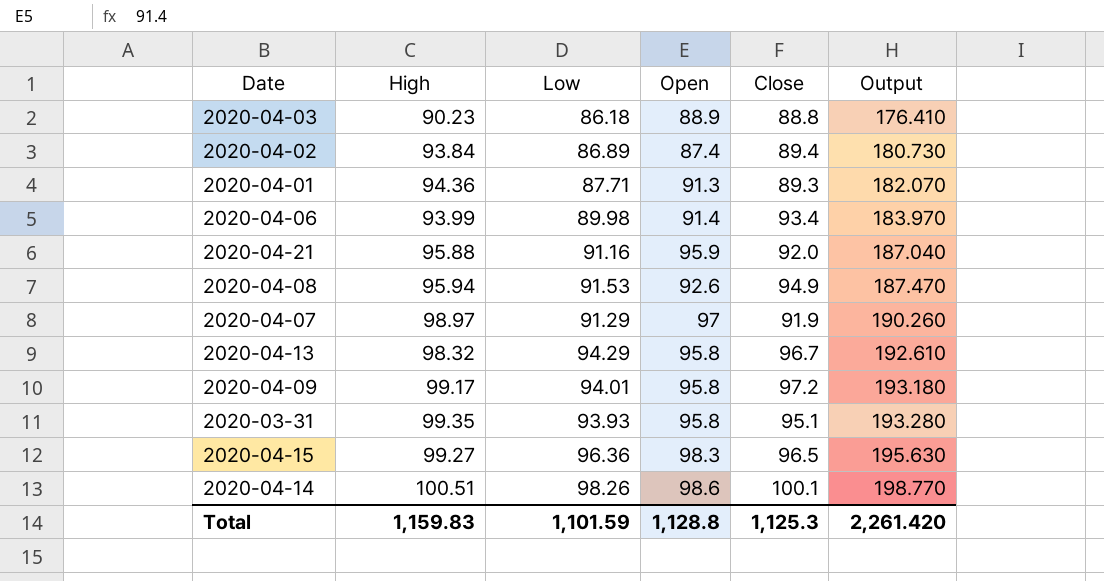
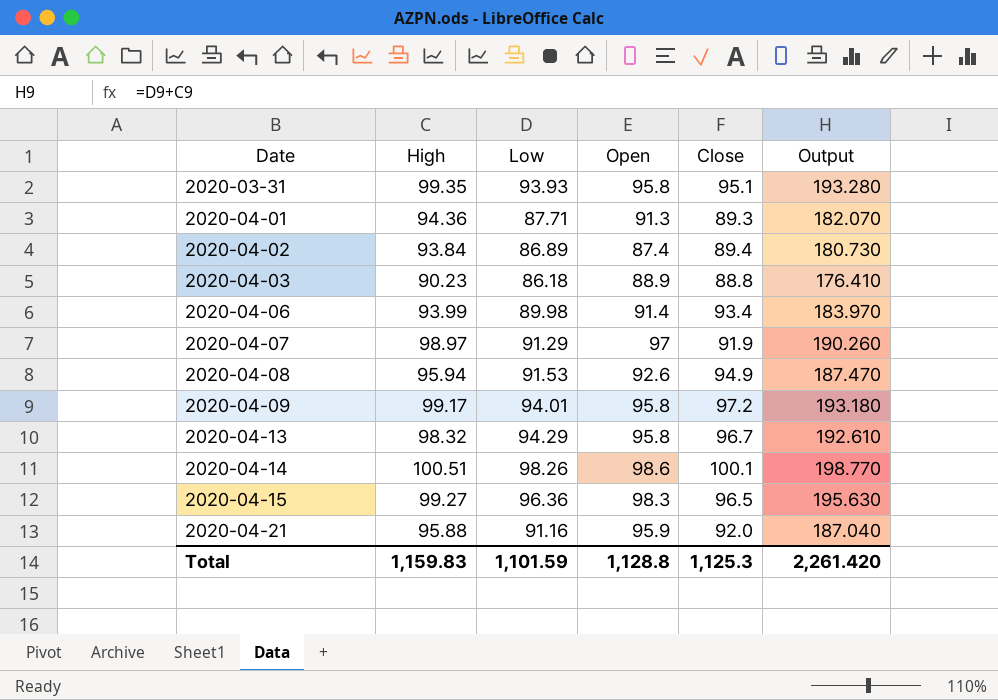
row order: Output ascending -> Date ascending

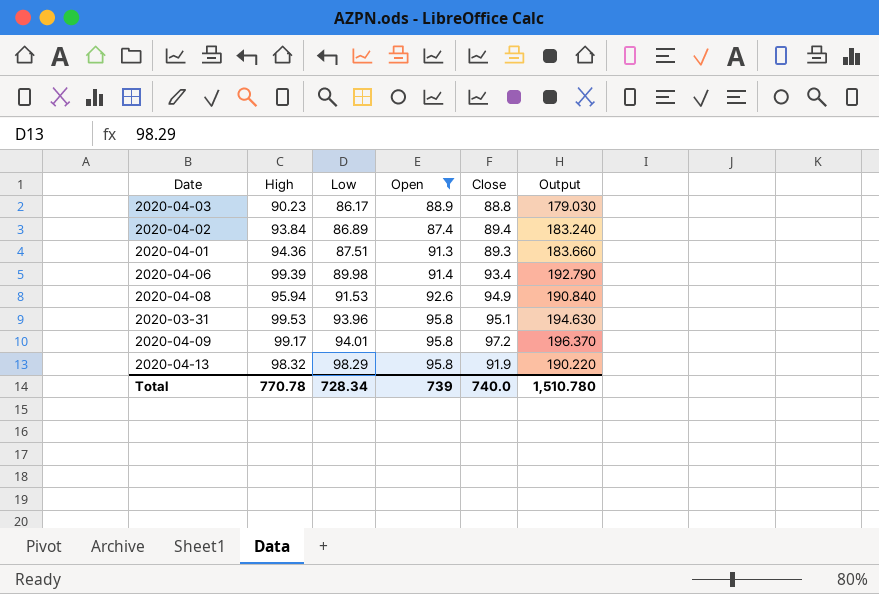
filter: none -> Open <= 95.8
row order: Date ascending -> Low ascending
column Output | formula: [High] + [Low] -> [High] + [Close]
2020-04-03 | Low: 86.18 -> 86.17
2020-04-01 | Low: 87.71 -> 87.51
2020-04-06 | High: 93.99 -> 99.39
2020-03-31 | High: 99.35 -> 99.53
2020-03-31 | Low: 93.93 -> 93.96
2020-04-13 | Low: 94.29 -> 98.29
2020-04-13 | Close: 96.7 -> 91.9
Total | High: 1,159.83 -> 770.78
Total | Low: 1,101.59 -> 728.34
Total | Open: 1,128.8 -> 739
Total | Close: 1,125.3 -> 740.0
Total | Output: 2,261.420 -> 1,510.780

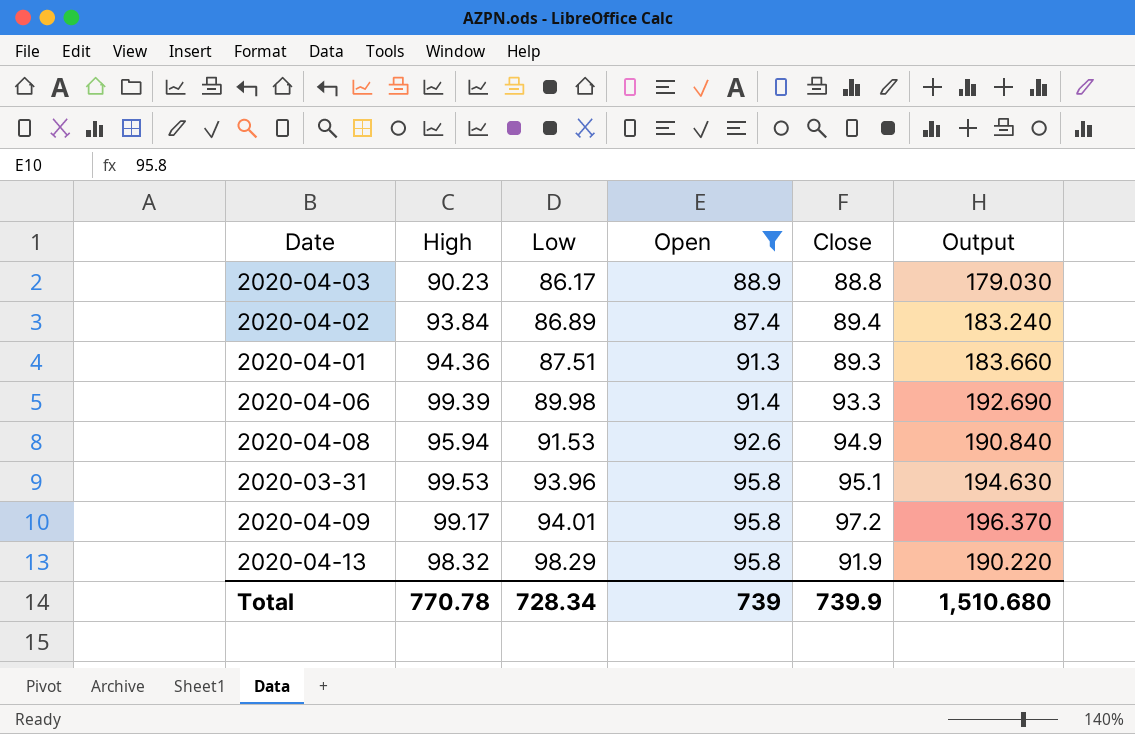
2020-04-06 | Close: 93.4 -> 93.3
2020-04-06 | Output: 192.790 -> 192.690
Total | Close: 740.0 -> 739.9
Total | Output: 1,510.780 -> 1,510.680

